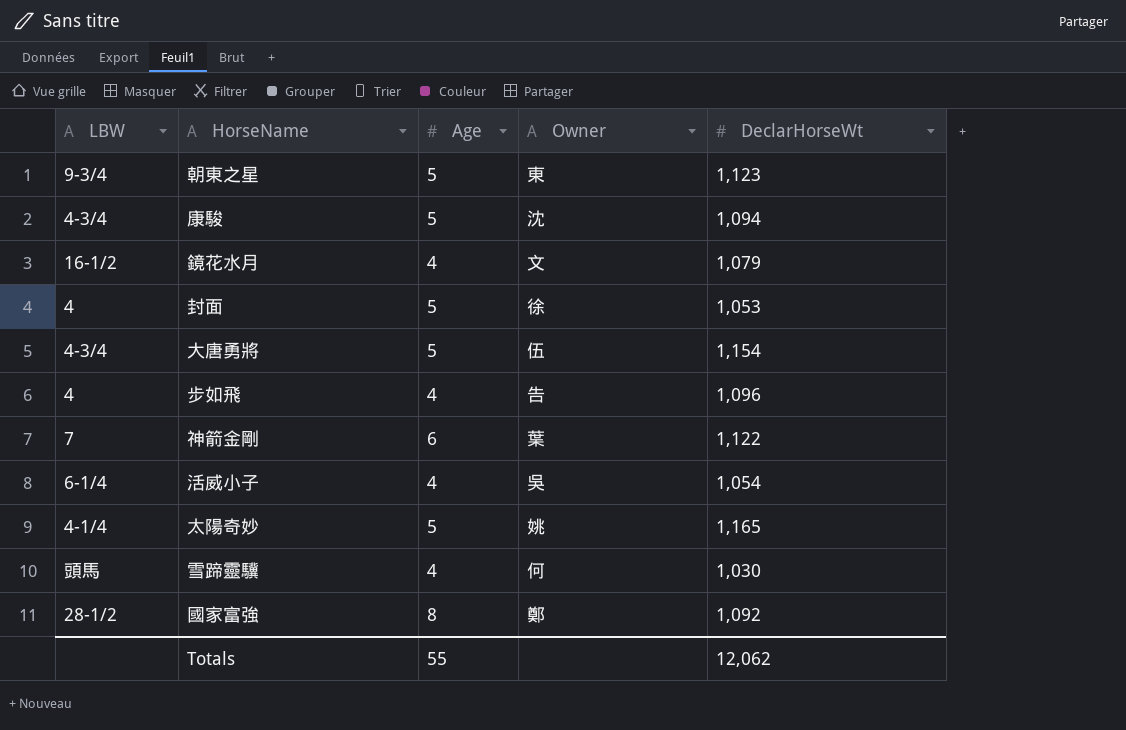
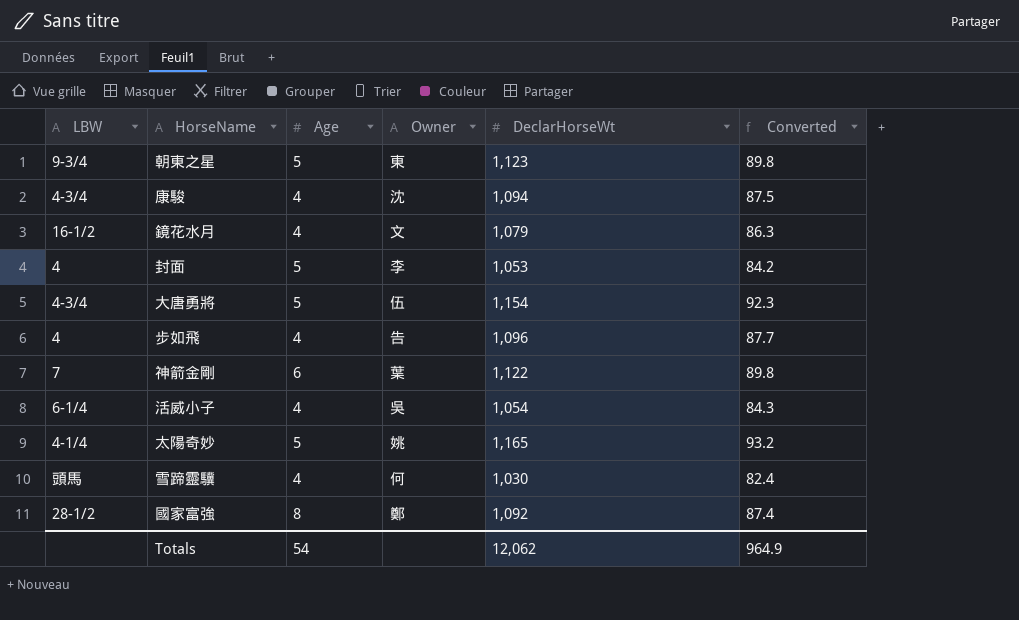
column Converted | formula: none -> [DeclarHorseWt] * 0.08
康駿 | Age: 5 -> 4
封面 | Owner: 徐 -> 李
Totals | Age: 55 -> 54

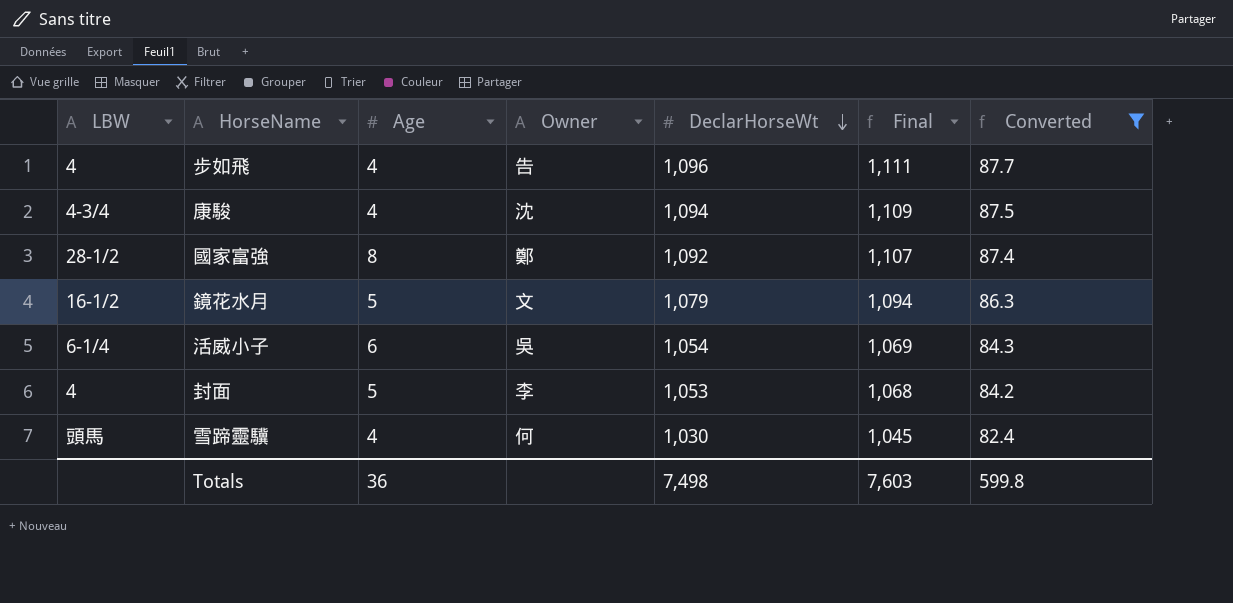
filter: none -> Converted <= 87.7
row order: none -> DeclarHorseWt descending
column Final | formula: none -> [DeclarHorseWt] + 15
鏡花水月 | Age: 4 -> 5
活威小子 | Age: 4 -> 6
Totals | Age: 54 -> 36
Totals | DeclarHorseWt: 12,062 -> 7,498
Totals | Converted: 964.9 -> 599.8

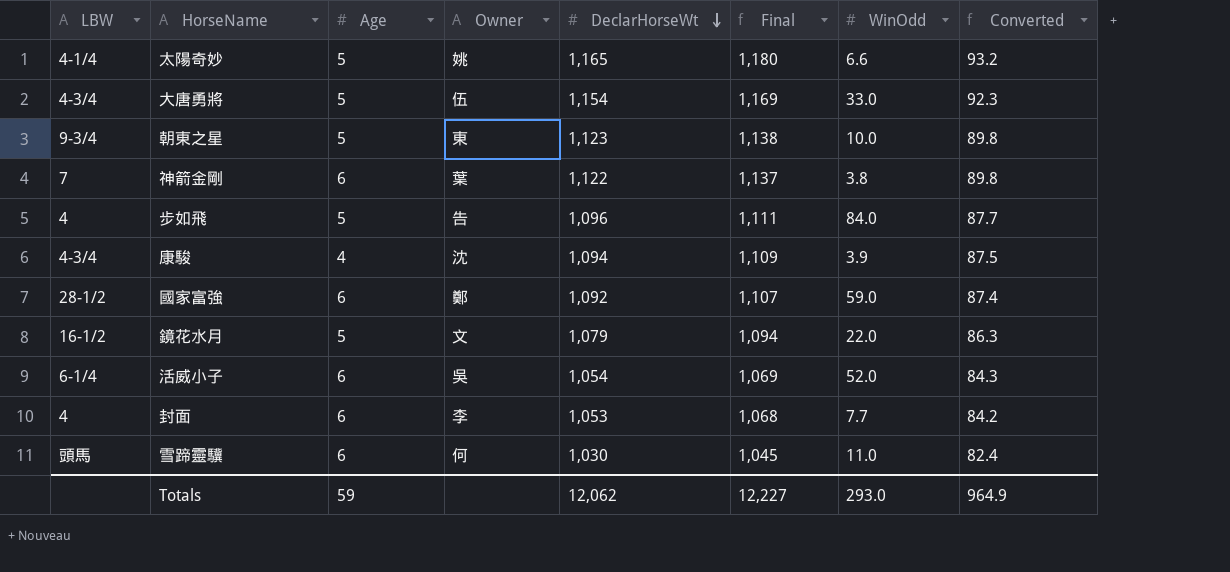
filter: Converted <= 87.7 -> none
column WinOdd | position: none -> 7
步如飛 | Age: 4 -> 5
國家富強 | Age: 8 -> 6
封面 | Age: 5 -> 6
雪蹄靈驥 | Age: 4 -> 6
Totals | Age: 36 -> 59
Totals | DeclarHorseWt: 7,498 -> 12,062
Totals | Final: 7,603 -> 12,227
Totals | Converted: 599.8 -> 964.9

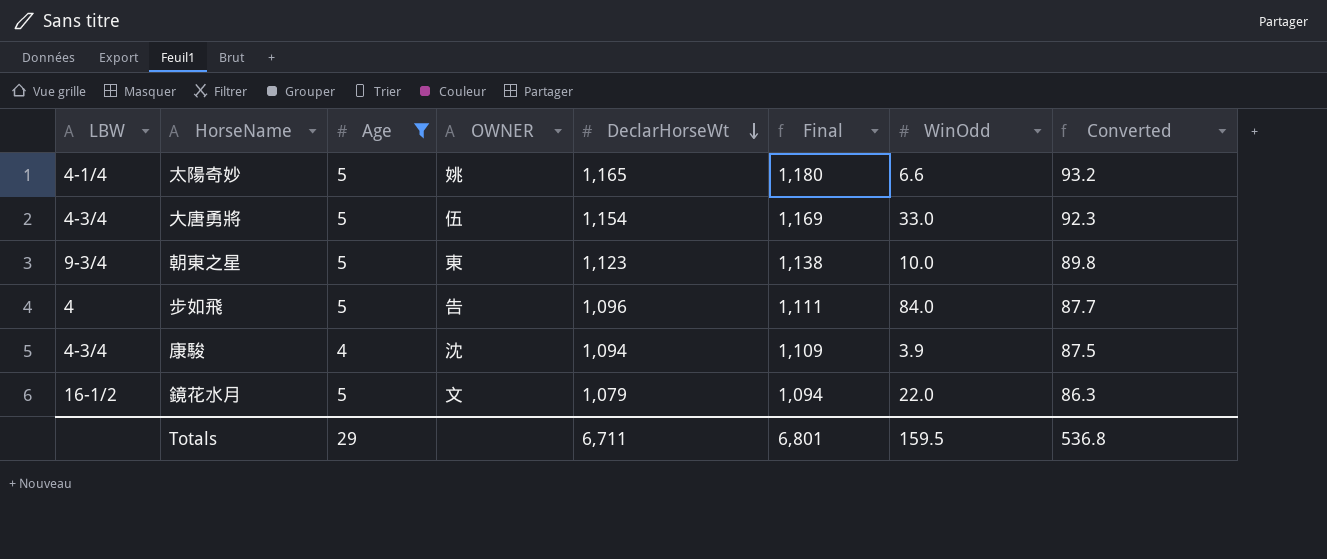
filter: none -> Age != 6
column name: Owner -> OWNER
Totals | Age: 59 -> 29
Totals | DeclarHorseWt: 12,062 -> 6,711
Totals | Final: 12,227 -> 6,801
Totals | WinOdd: 293.0 -> 159.5
Totals | Converted: 964.9 -> 536.8

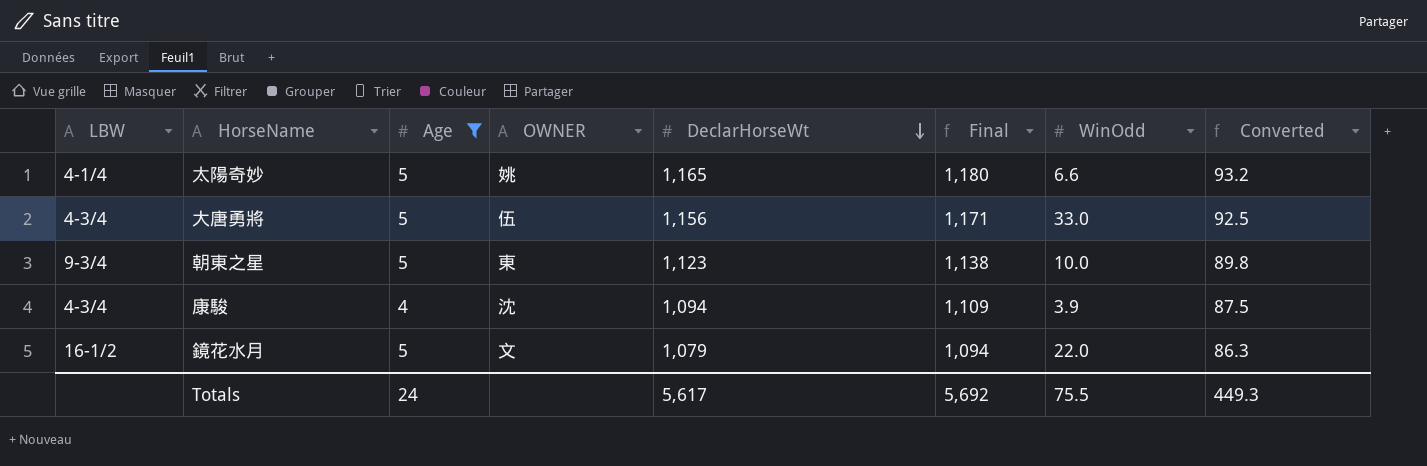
row 步如飛: 4 | 5 | 告 | 1,096 | 1,111 | 84.0 | 87.7 -> none
大唐勇將 | DeclarHorseWt: 1,154 -> 1,156
大唐勇將 | Final: 1,169 -> 1,171
大唐勇將 | Converted: 92.3 -> 92.5
Totals | Age: 29 -> 24
Totals | DeclarHorseWt: 6,711 -> 5,617
Totals | Final: 6,801 -> 5,692
Totals | WinOdd: 159.5 -> 75.5
Totals | Converted: 536.8 -> 449.3

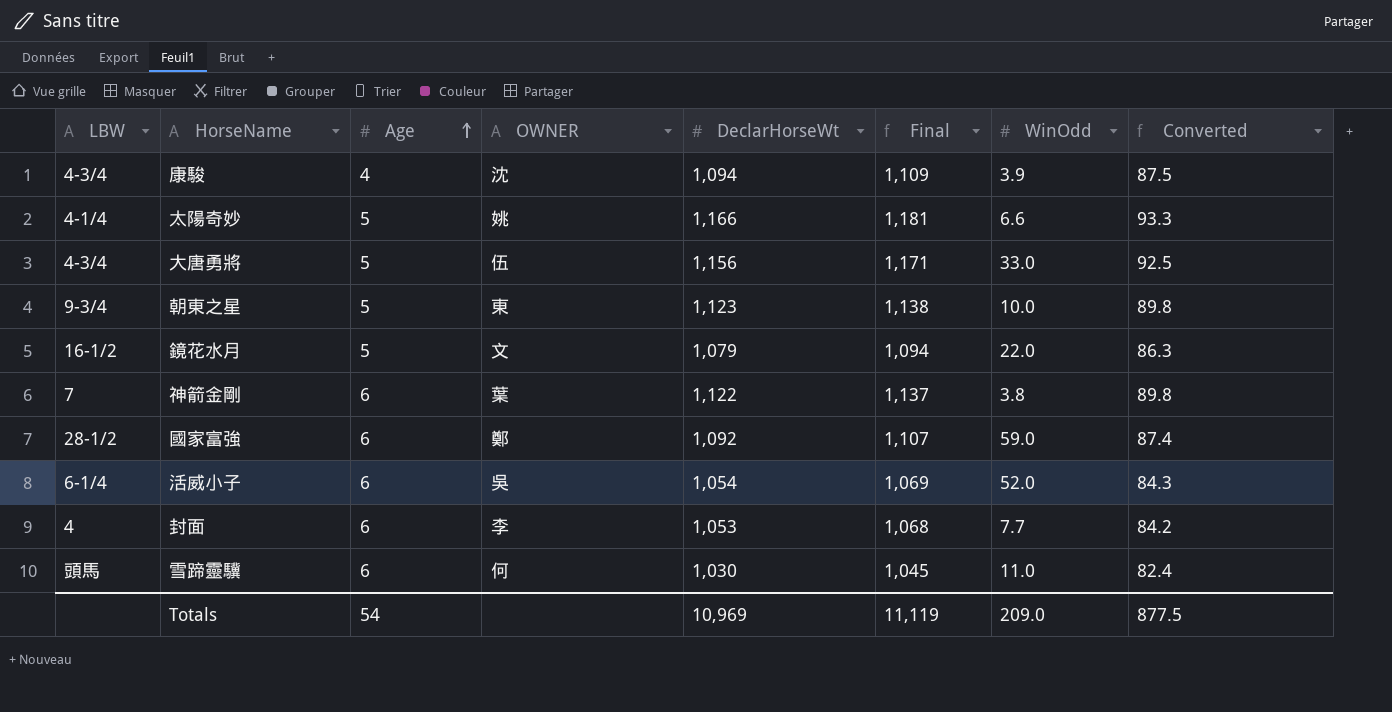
filter: Age != 6 -> none
row order: DeclarHorseWt descending -> Age ascending
太陽奇妙 | DeclarHorseWt: 1,165 -> 1,166
太陽奇妙 | Final: 1,180 -> 1,181
太陽奇妙 | Converted: 93.2 -> 93.3
Totals | Age: 24 -> 54
Totals | DeclarHorseWt: 5,617 -> 10,969
Totals | Final: 5,692 -> 11,119
Totals | WinOdd: 75.5 -> 209.0
Totals | Converted: 449.3 -> 877.5

